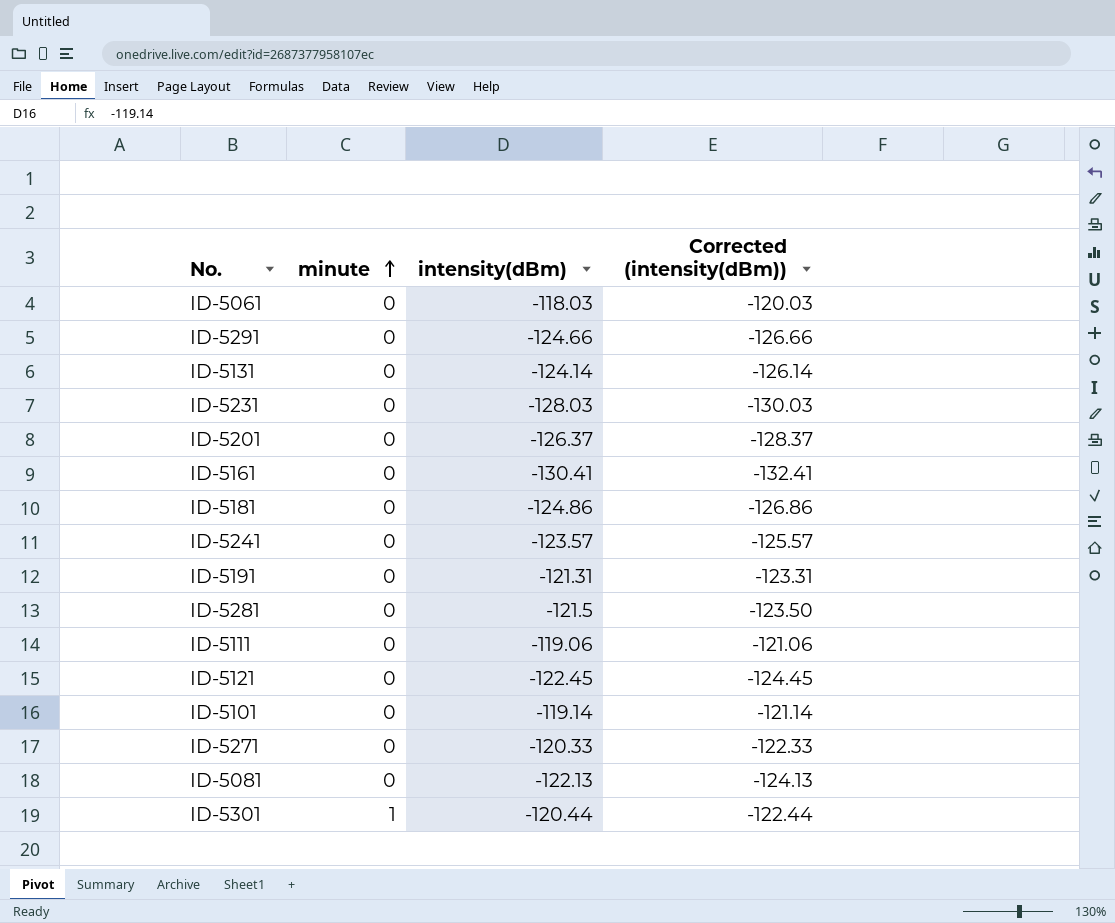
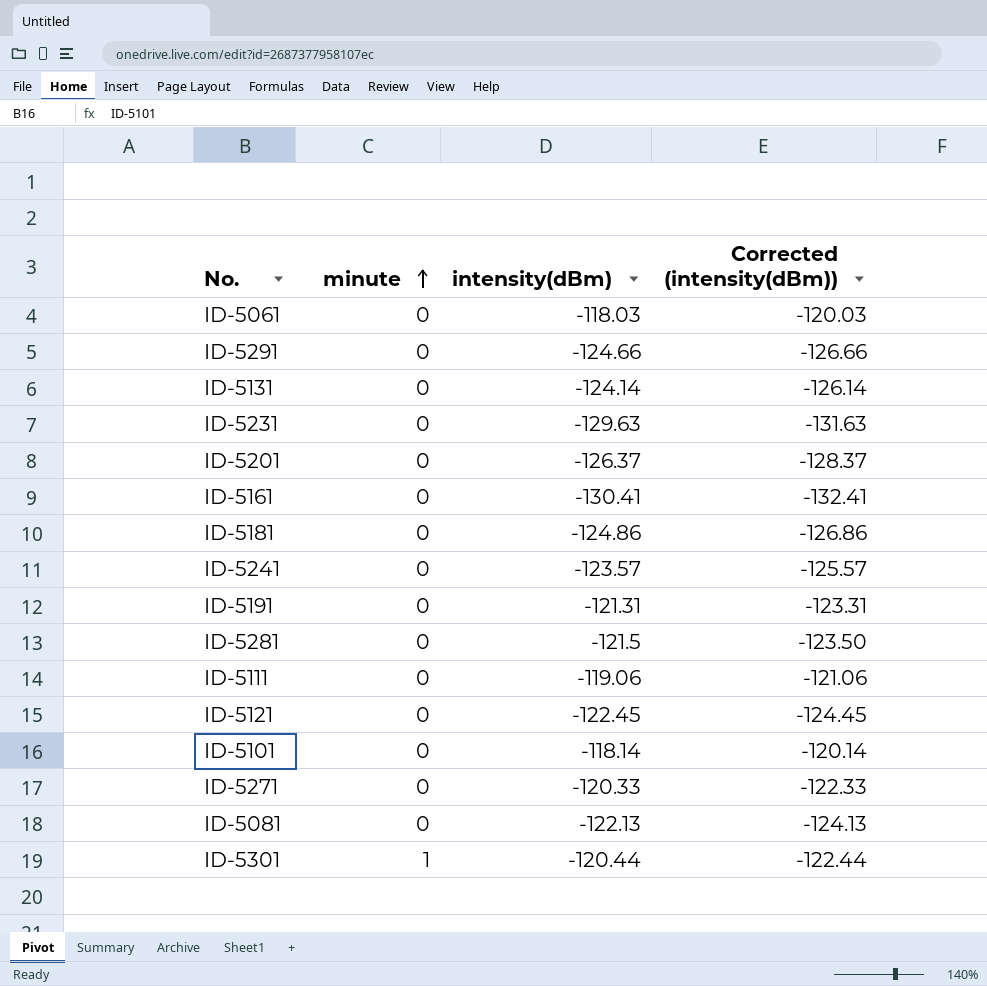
ID-5231 | intensity(dBm): -128.03 -> -129.63
ID-5231 | Corrected (intensity(dBm)): -130.03 -> -131.63
ID-5101 | intensity(dBm): -119.14 -> -118.14
ID-5101 | Corrected (intensity(dBm)): -121.14 -> -120.14

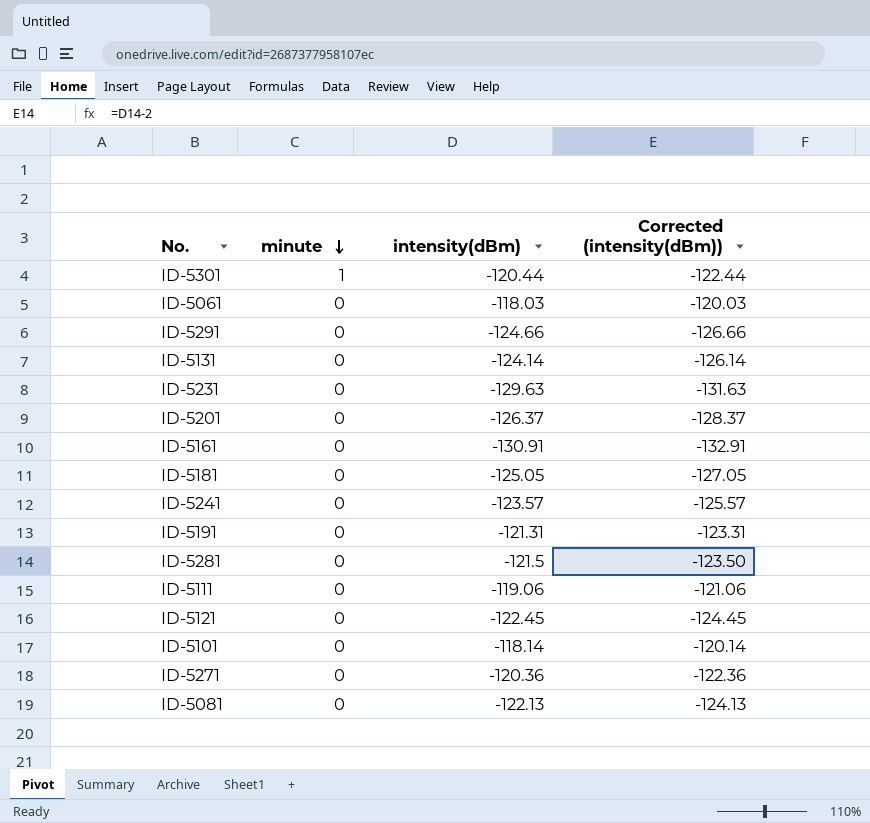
row order: minute ascending -> minute descending
ID-5161 | intensity(dBm): -130.41 -> -130.91
ID-5161 | Corrected (intensity(dBm)): -132.41 -> -132.91
ID-5181 | intensity(dBm): -124.86 -> -125.05
ID-5181 | Corrected (intensity(dBm)): -126.86 -> -127.05
ID-5271 | intensity(dBm): -120.33 -> -120.36
ID-5271 | Corrected (intensity(dBm)): -122.33 -> -122.36

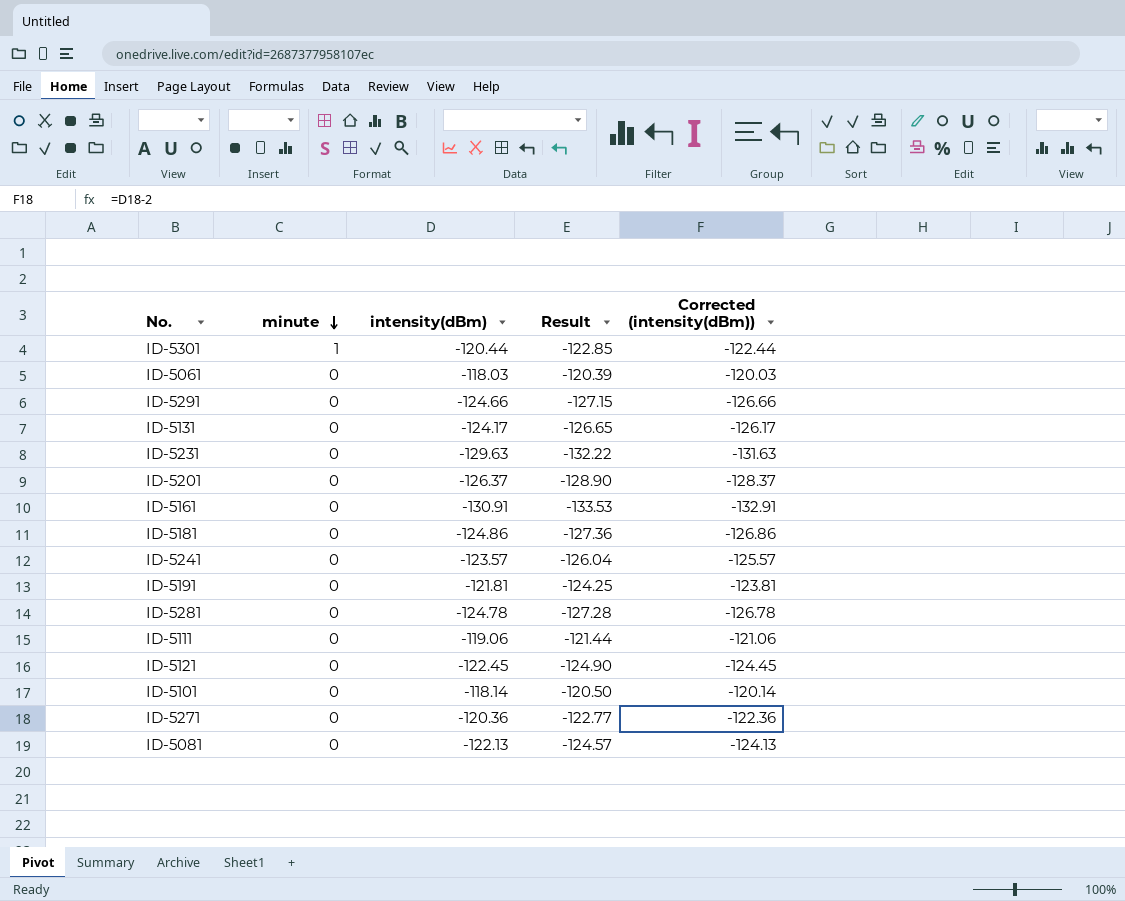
column Result | formula: none -> [intensity(dBm)] * 1.02
ID-5131 | intensity(dBm): -124.14 -> -124.17
ID-5131 | Corrected (intensity(dBm)): -126.14 -> -126.17
ID-5181 | intensity(dBm): -125.05 -> -124.86
ID-5181 | Corrected (intensity(dBm)): -127.05 -> -126.86
ID-5191 | intensity(dBm): -121.31 -> -121.81
ID-5191 | Corrected (intensity(dBm)): -123.31 -> -123.81
ID-5281 | intensity(dBm): -121.5 -> -124.78
ID-5281 | Corrected (intensity(dBm)): -123.50 -> -126.78

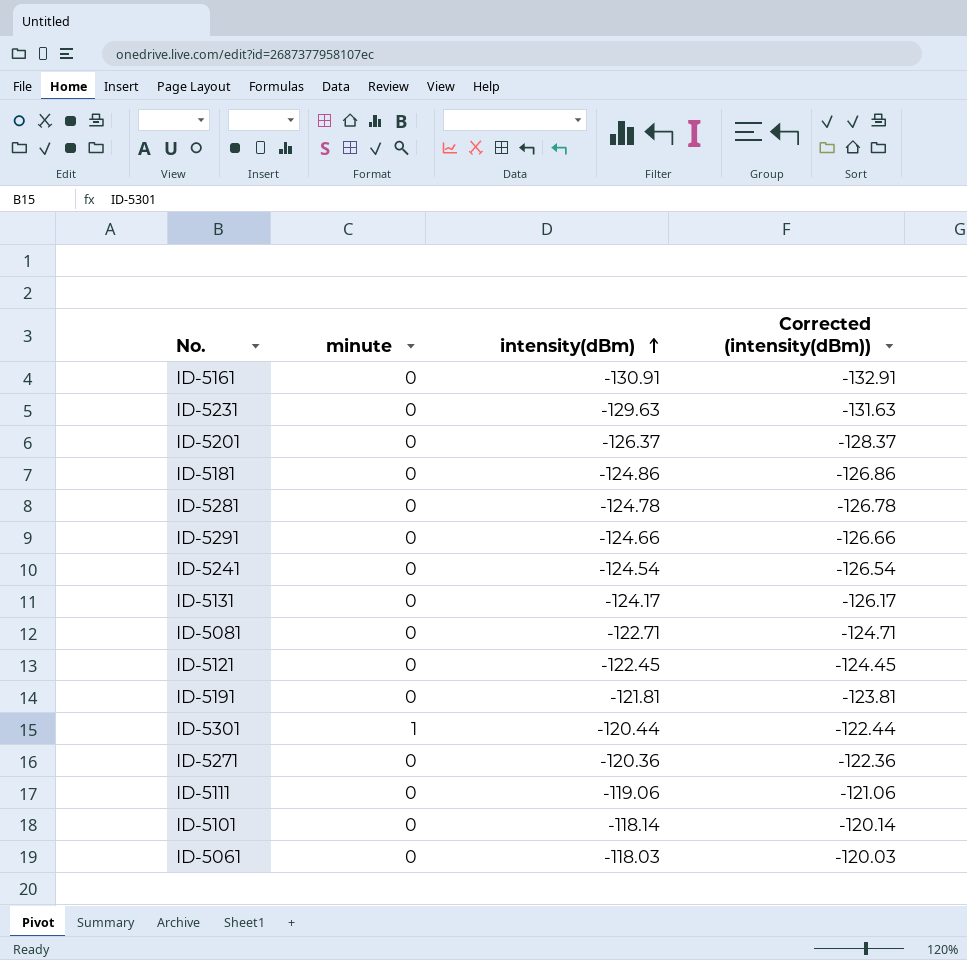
row order: minute descending -> intensity(dBm) ascending
column Result | formula: [intensity(dBm)] * 1.02 -> none
ID-5241 | intensity(dBm): -123.57 -> -124.54
ID-5241 | Corrected (intensity(dBm)): -125.57 -> -126.54
ID-5081 | intensity(dBm): -122.13 -> -122.71
ID-5081 | Corrected (intensity(dBm)): -124.13 -> -124.71

